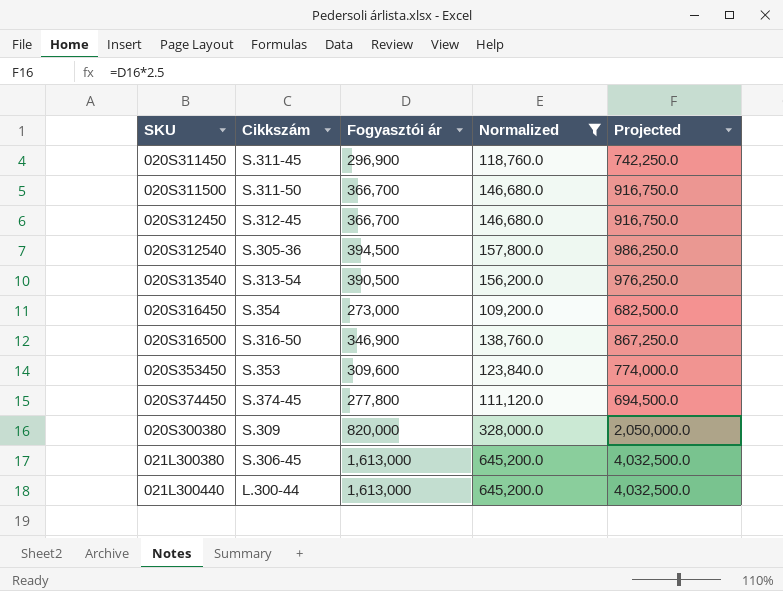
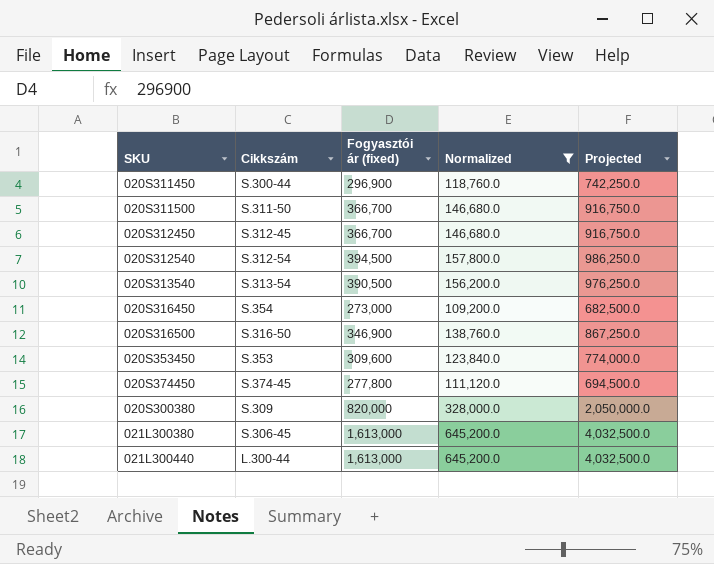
column name: Fogyasztói ár -> Fogyasztói ár (fixed)
020S311450 | Cikkszám: S.311-45 -> S.300-44
020S312540 | Cikkszám: S.305-36 -> S.312-54

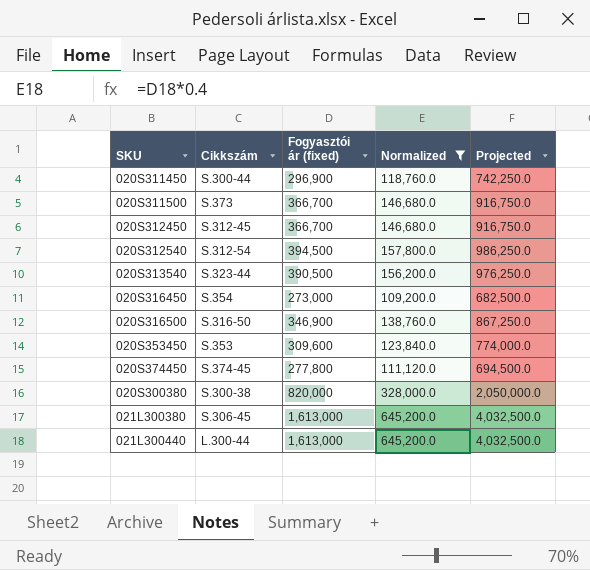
020S311500 | Cikkszám: S.311-50 -> S.373
020S313540 | Cikkszám: S.313-54 -> S.323-44
020S300380 | Cikkszám: S.309 -> S.300-38

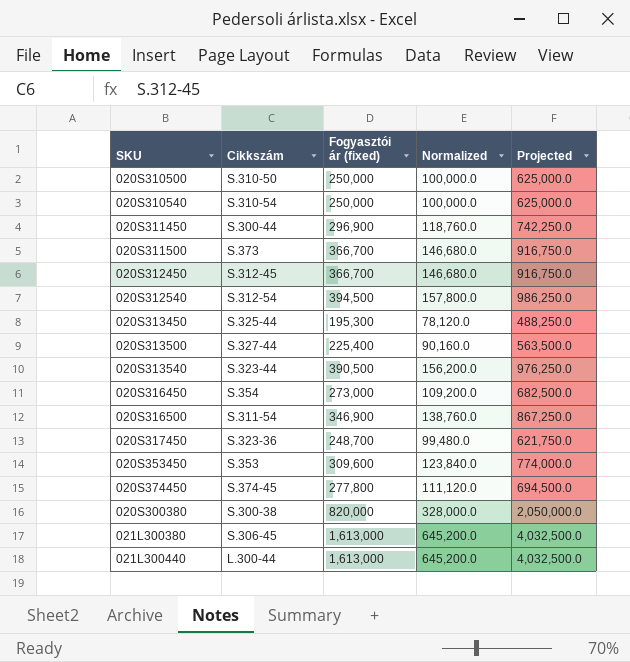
filter: Normalized >= 109,200.0 -> none
020S316500 | Cikkszám: S.316-50 -> S.311-54

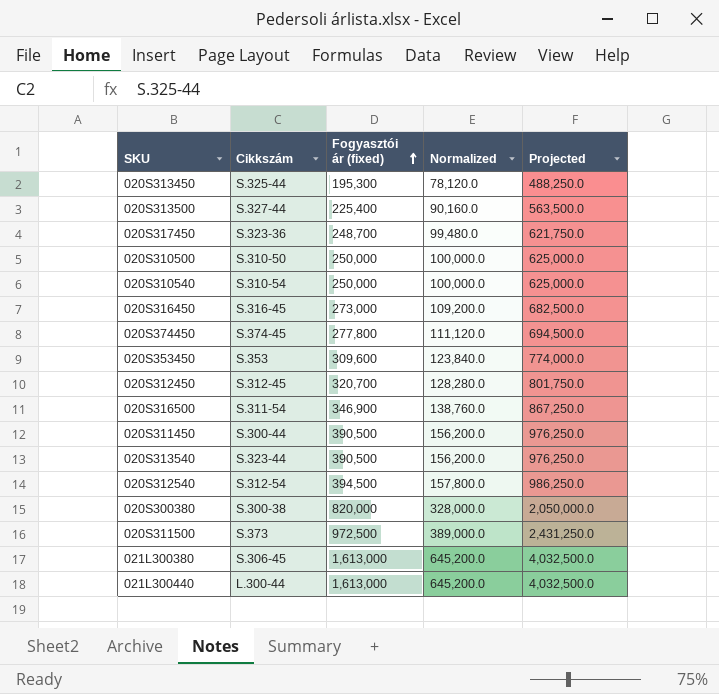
row order: none -> Fogyasztói ár (fixed) ascending
020S316450 | Cikkszám: S.354 -> S.316-45
020S312450 | Fogyasztói ár (fixed): 366,700 -> 320,700
020S312450 | Normalized: 146,680.0 -> 128,280.0
020S312450 | Projected: 916,750.0 -> 801,750.0
020S311450 | Fogyasztói ár (fixed): 296,900 -> 390,500
020S311450 | Normalized: 118,760.0 -> 156,200.0
020S311450 | Projected: 742,250.0 -> 976,250.0
020S311500 | Fogyasztói ár (fixed): 366,700 -> 972,500
020S311500 | Normalized: 146,680.0 -> 389,000.0
020S311500 | Projected: 916,750.0 -> 2,431,250.0

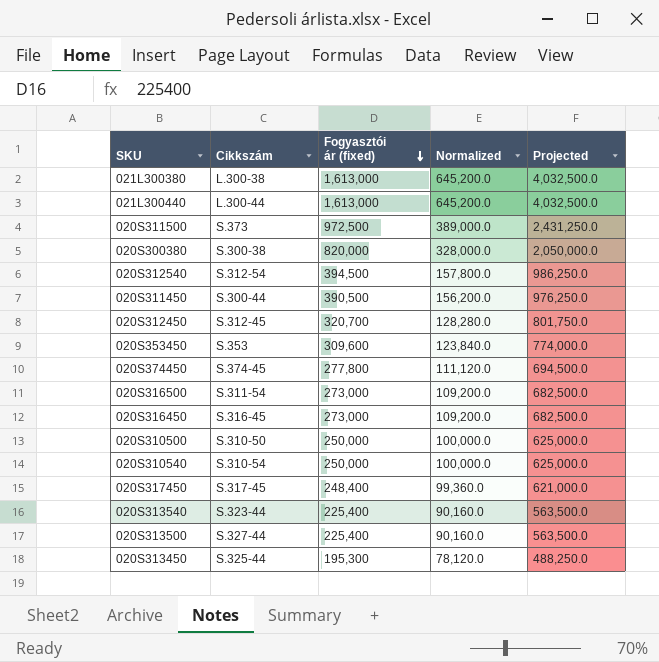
row order: Fogyasztói ár (fixed) ascending -> Fogyasztói ár (fixed) descending
021L300380 | Cikkszám: S.306-45 -> L.300-38
020S316500 | Fogyasztói ár (fixed): 346,900 -> 273,000
020S316500 | Normalized: 138,760.0 -> 109,200.0
020S316500 | Projected: 867,250.0 -> 682,500.0
020S317450 | Cikkszám: S.323-36 -> S.317-45
020S317450 | Fogyasztói ár (fixed): 248,700 -> 248,400
020S317450 | Normalized: 99,480.0 -> 99,360.0
020S317450 | Projected: 621,750.0 -> 621,000.0
020S313540 | Fogyasztói ár (fixed): 390,500 -> 225,400
020S313540 | Normalized: 156,200.0 -> 90,160.0
020S313540 | Projected: 976,250.0 -> 563,500.0

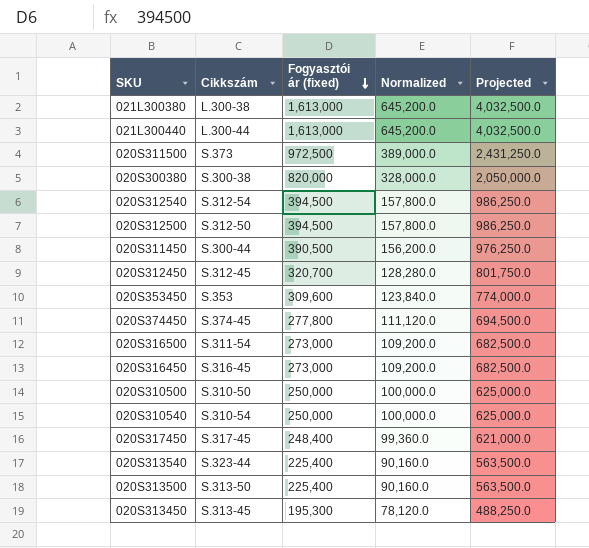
row 020S312500: none -> S.312-50 | 394,500 | 157,800.0 | 986,250.0
020S313500 | Cikkszám: S.327-44 -> S.313-50
020S313450 | Cikkszám: S.325-44 -> S.313-45

